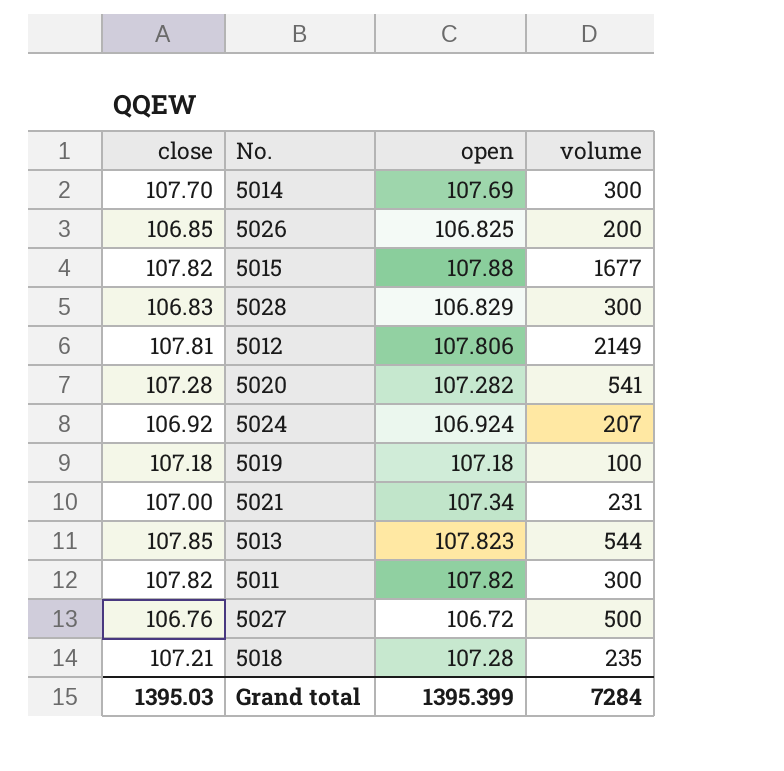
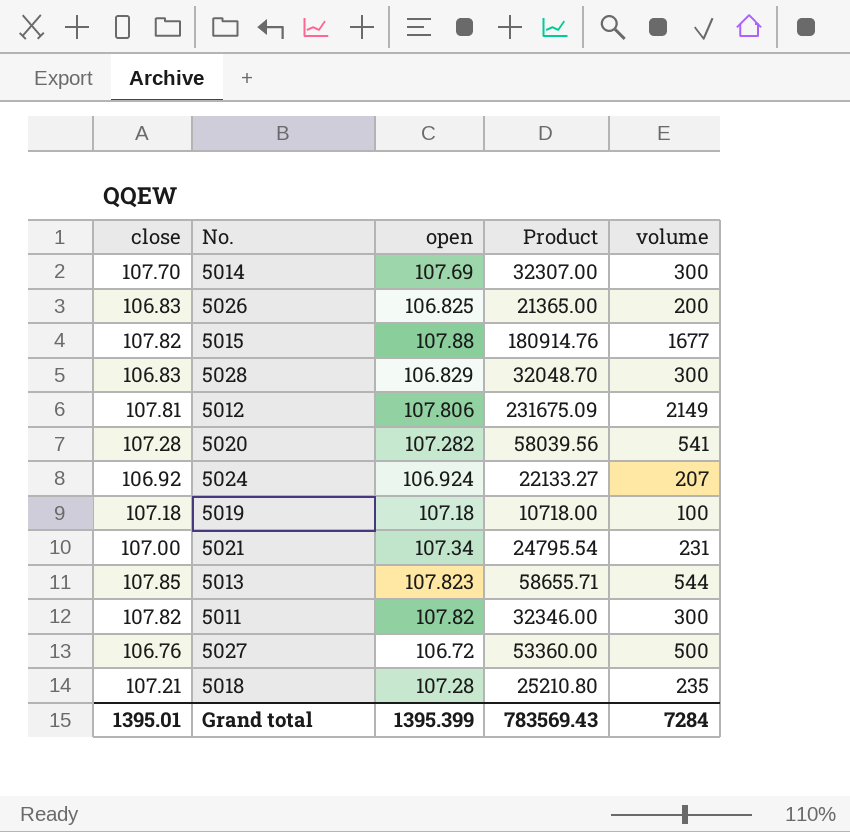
column Product | formula: none -> [open] * [volume]
5026 | close: 106.85 -> 106.83
Grand total | close: 1395.03 -> 1395.01

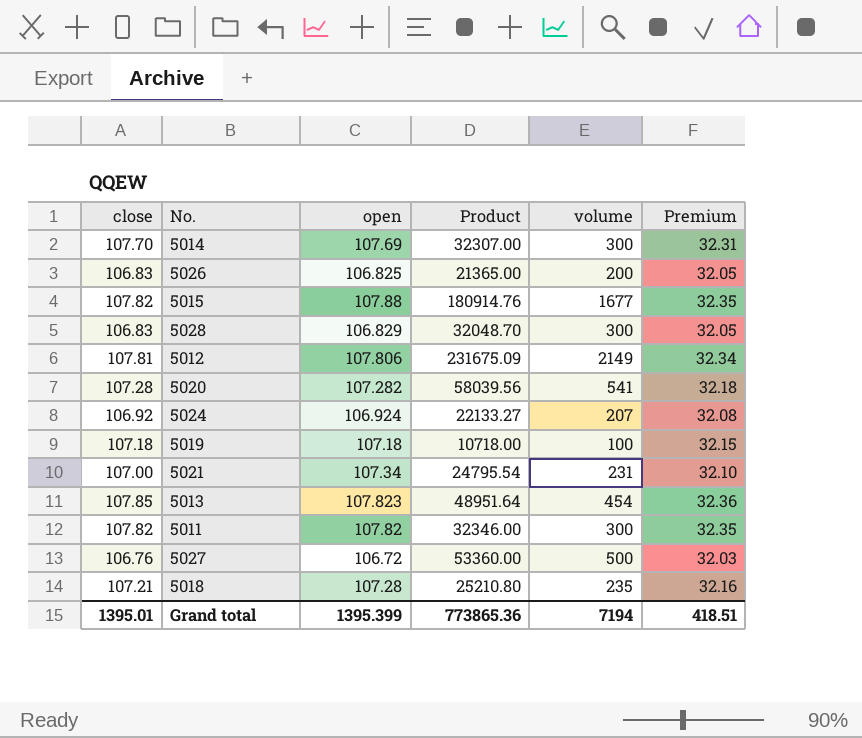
column Premium | formula: none -> [close] * 0.3
5013 | Product: 58655.71 -> 48951.64
5013 | volume: 544 -> 454
Grand total | Product: 783569.43 -> 773865.36
Grand total | volume: 7284 -> 7194

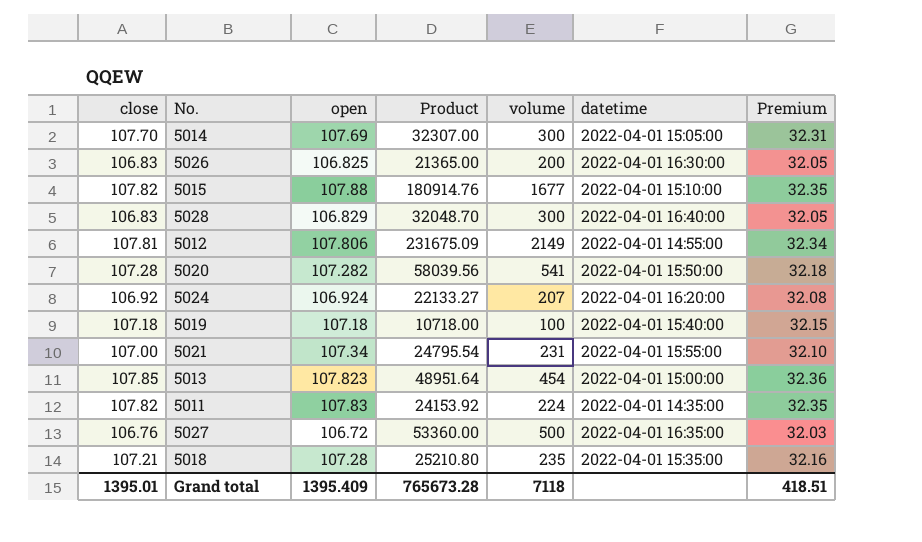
column datetime | position: none -> 6
5011 | open: 107.82 -> 107.83
5011 | Product: 32346.00 -> 24153.92
5011 | volume: 300 -> 224
Grand total | open: 1395.399 -> 1395.409
Grand total | Product: 773865.36 -> 765673.28
Grand total | volume: 7194 -> 7118

